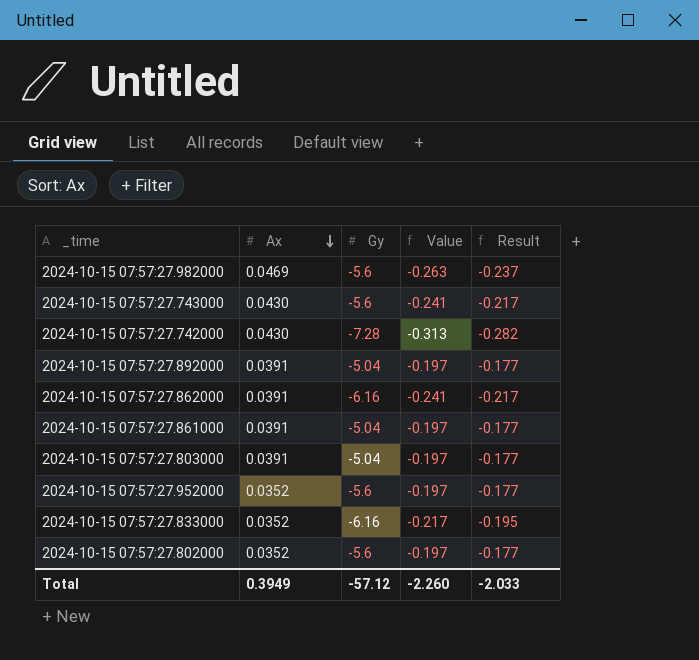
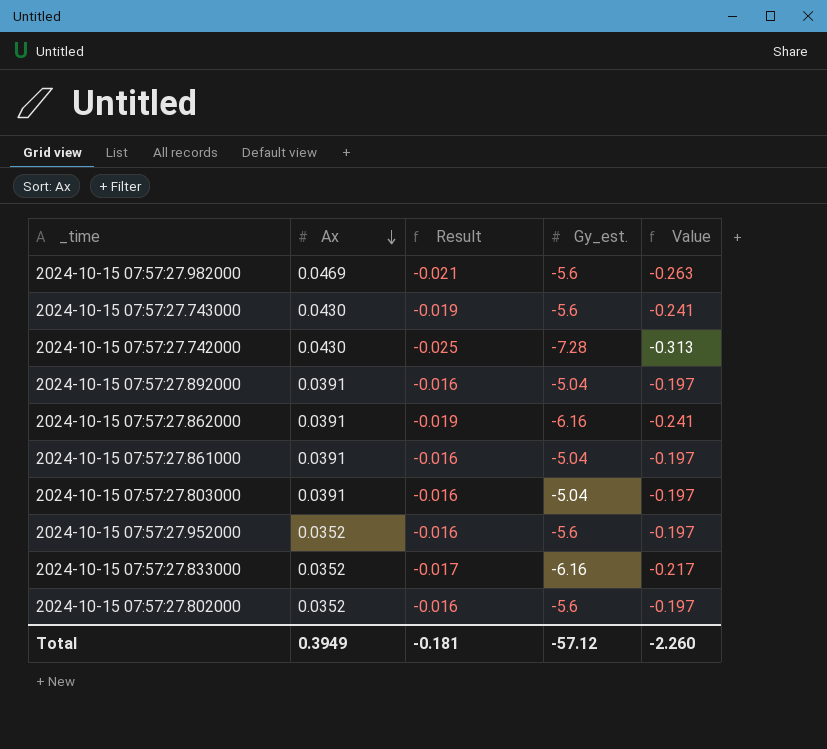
column Result | formula: [Value] * 0.9 -> [Value] * 0.08
column Result | position: 5 -> 3
column name: Gy -> Gy_est.
Total | Result: -2.033 -> -0.181

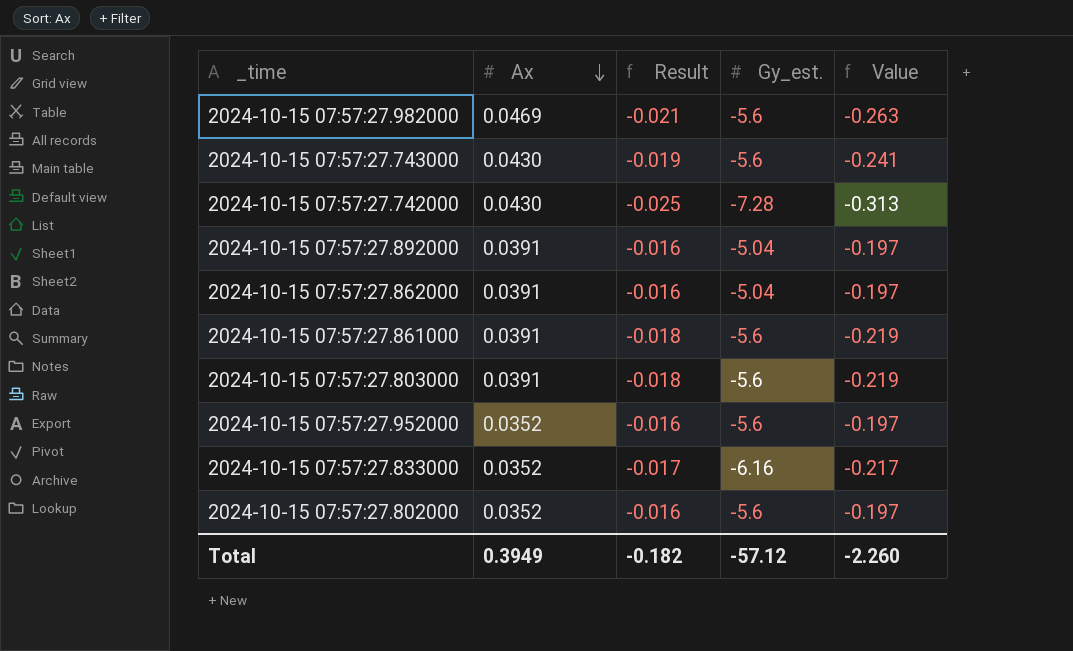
2024-10-15 07:57:27.862000 | Result: -0.019 -> -0.016
2024-10-15 07:57:27.862000 | Gy_est.: -6.16 -> -5.04
2024-10-15 07:57:27.862000 | Value: -0.241 -> -0.197
2024-10-15 07:57:27.861000 | Result: -0.016 -> -0.018
2024-10-15 07:57:27.861000 | Gy_est.: -5.04 -> -5.6
2024-10-15 07:57:27.861000 | Value: -0.197 -> -0.219
2024-10-15 07:57:27.803000 | Result: -0.016 -> -0.018
2024-10-15 07:57:27.803000 | Gy_est.: -5.04 -> -5.6
2024-10-15 07:57:27.803000 | Value: -0.197 -> -0.219
Total | Result: -0.181 -> -0.182

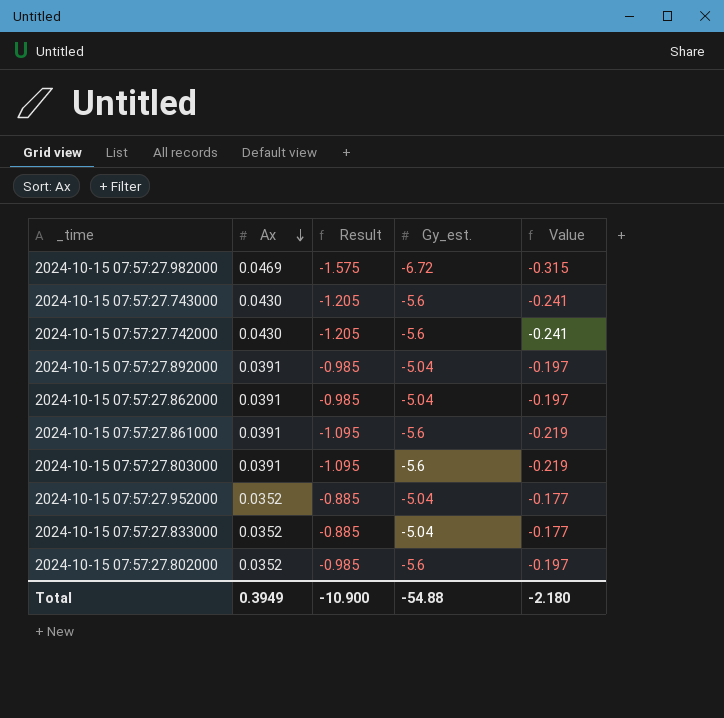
column Result | formula: [Value] * 0.08 -> [Value] * 5
2024-10-15 07:57:27.982000 | Gy_est.: -5.6 -> -6.72
2024-10-15 07:57:27.982000 | Value: -0.263 -> -0.315
2024-10-15 07:57:27.742000 | Gy_est.: -7.28 -> -5.6
2024-10-15 07:57:27.742000 | Value: -0.313 -> -0.241
2024-10-15 07:57:27.952000 | Gy_est.: -5.6 -> -5.04
2024-10-15 07:57:27.952000 | Value: -0.197 -> -0.177
2024-10-15 07:57:27.833000 | Gy_est.: -6.16 -> -5.04
2024-10-15 07:57:27.833000 | Value: -0.217 -> -0.177
Total | Result: -0.182 -> -10.900
Total | Gy_est.: -57.12 -> -54.88
Total | Value: -2.260 -> -2.180

